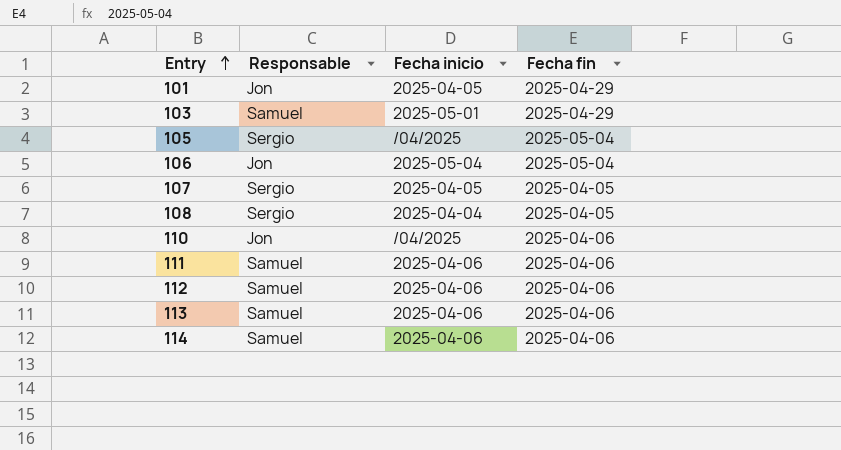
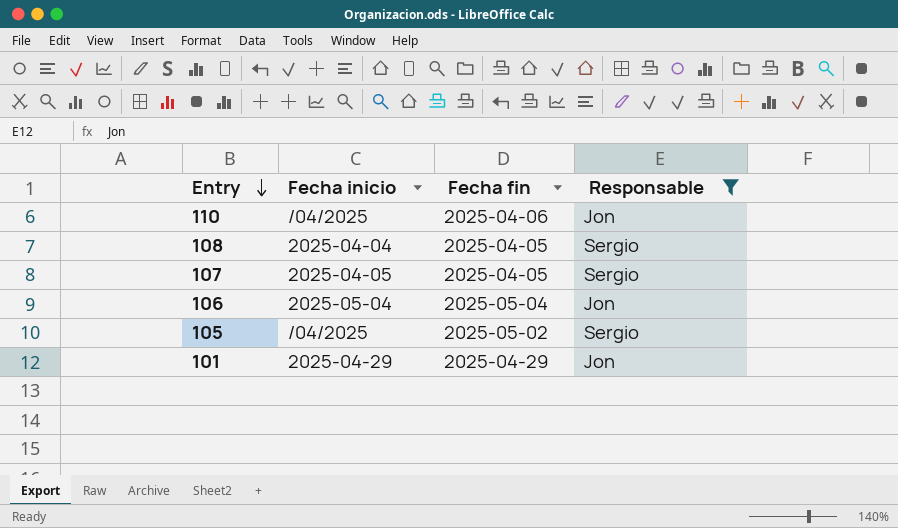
filter: none -> Responsable != Samuel
row order: Entry ascending -> Entry descending
column Responsable | position: 2 -> 4
105 | Fecha fin: 2025-05-04 -> 2025-05-02
101 | Fecha inicio: 2025-04-05 -> 2025-04-29

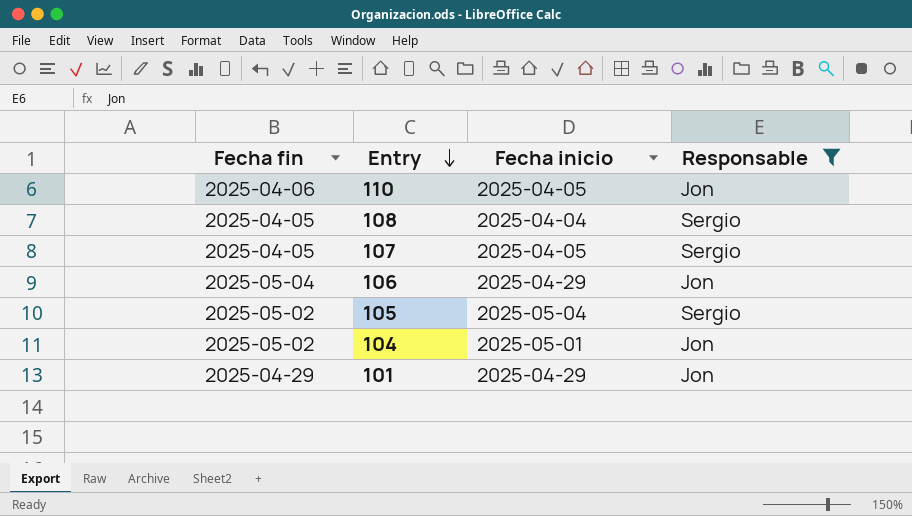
column Fecha fin | position: 3 -> 1
110 | Fecha inicio: /04/2025 -> 2025-04-05
106 | Fecha inicio: 2025-05-04 -> 2025-04-29
105 | Fecha inicio: /04/2025 -> 2025-05-04
row 104: none -> 2025-05-02 | 2025-05-01 | Jon

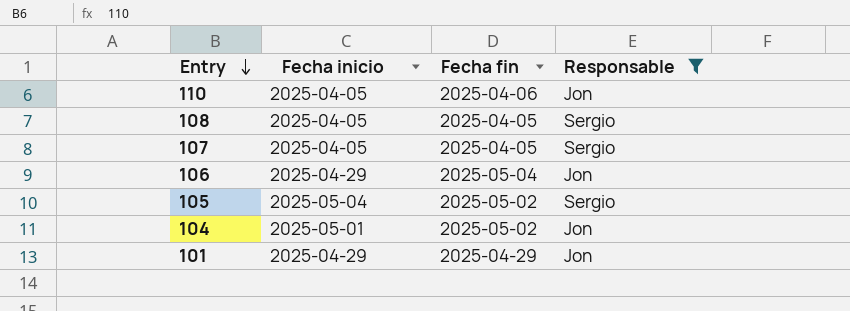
column Fecha fin | position: 1 -> 3
108 | Fecha inicio: 2025-04-04 -> 2025-04-05

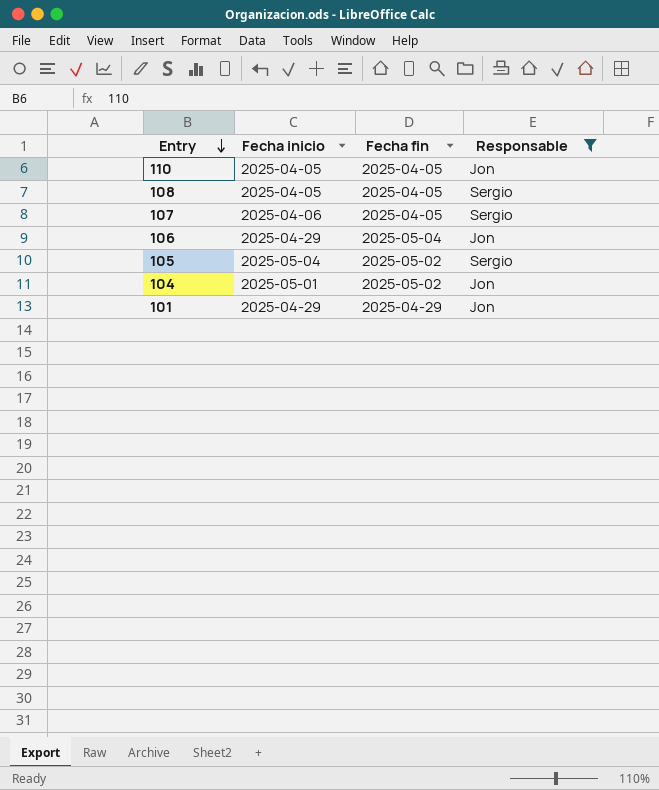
110 | Fecha fin: 2025-04-06 -> 2025-04-05
107 | Fecha inicio: 2025-04-05 -> 2025-04-06

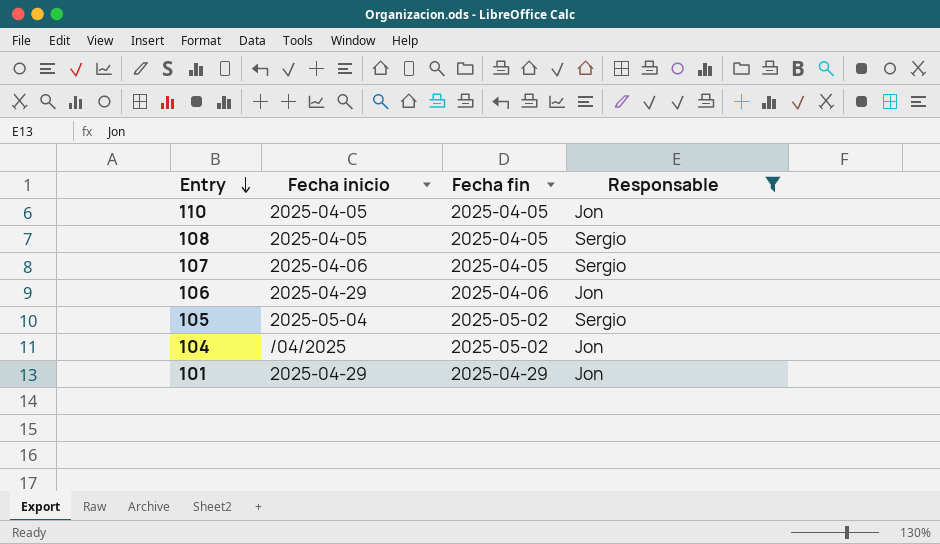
106 | Fecha fin: 2025-05-04 -> 2025-04-06
104 | Fecha inicio: 2025-05-01 -> /04/2025

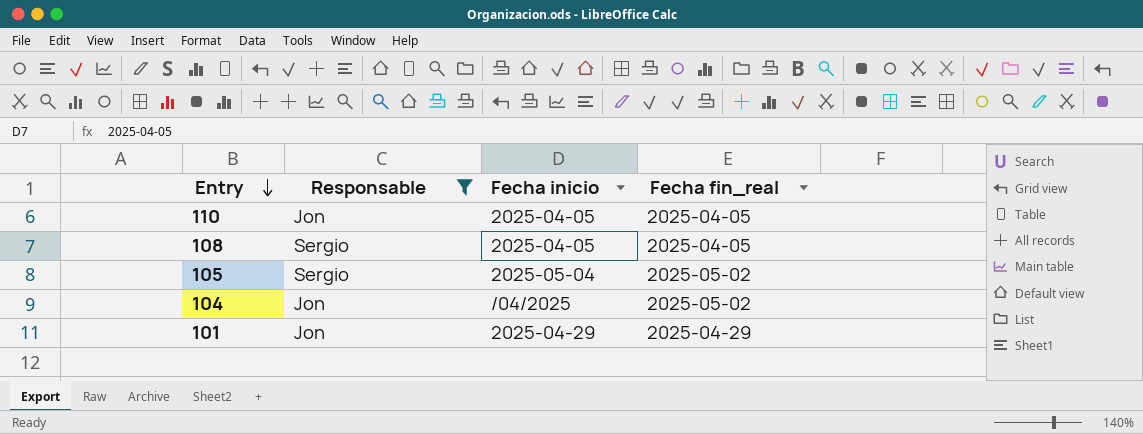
column Responsable | position: 4 -> 2
column name: Fecha fin -> Fecha fin_real
row 107: 2025-04-06 | 2025-04-05 | Sergio -> none
row 106: 2025-04-29 | 2025-04-06 | Jon -> none

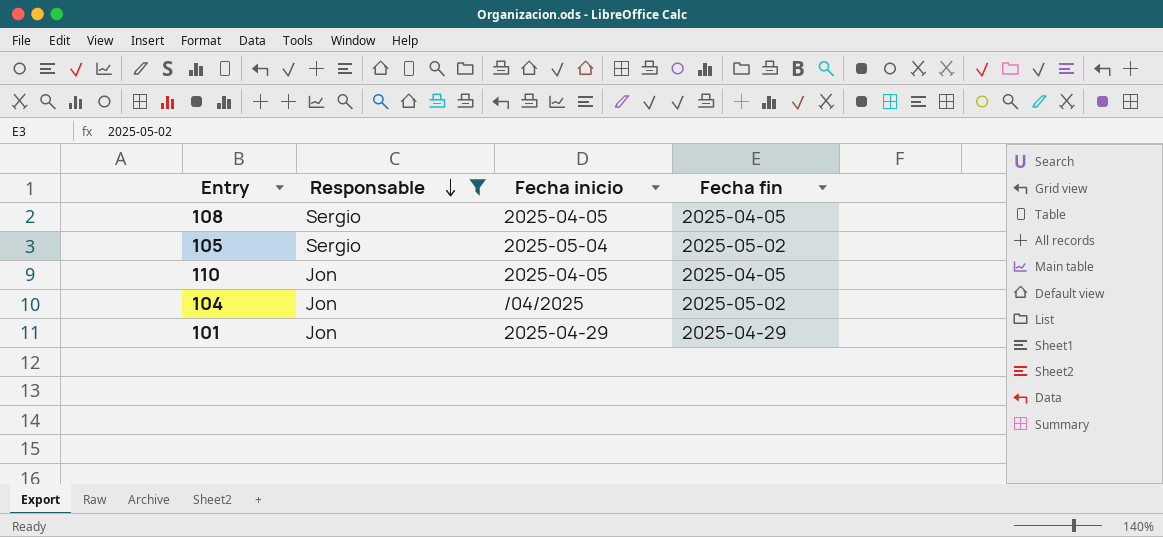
row order: Entry descending -> Responsable descending
column name: Fecha fin_real -> Fecha fin

